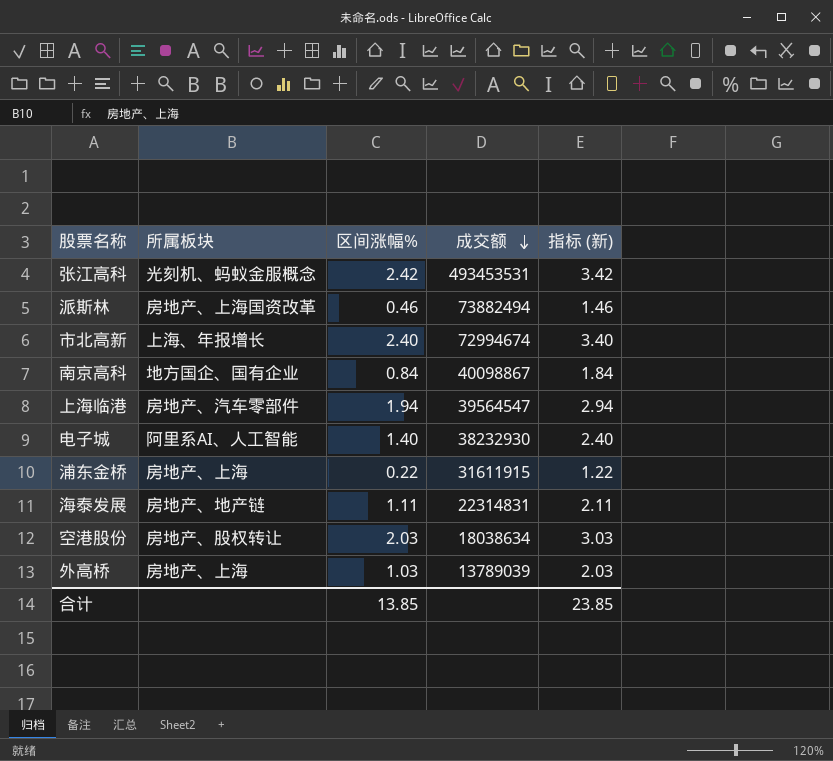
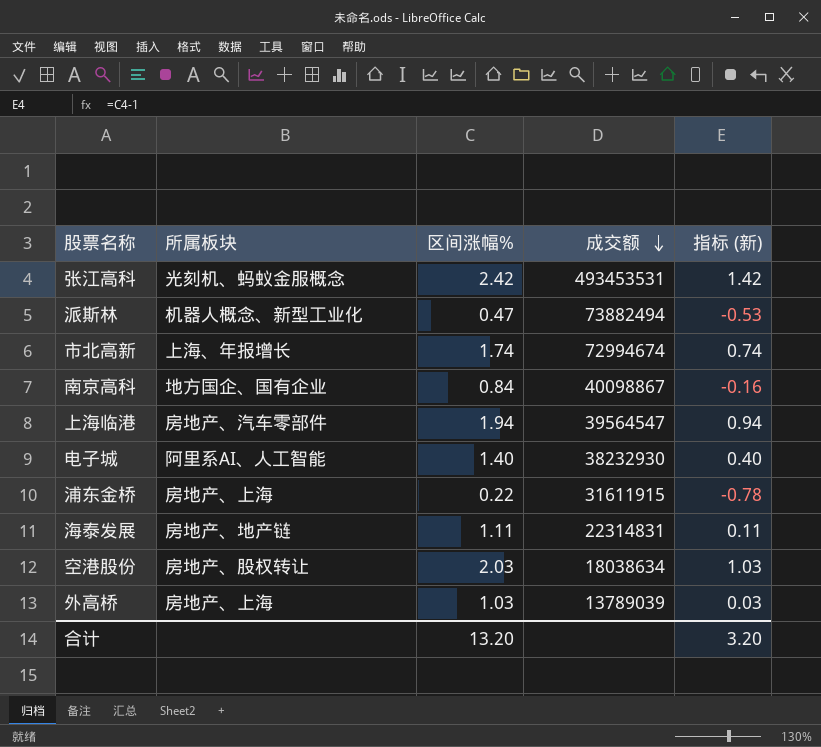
column 指标 (新) | formula: [区间涨幅%] + 1 -> [区间涨幅%] - 1
派斯林 | 所属板块: 房地产、上海国资改革 -> 机器人概念、新型工业化
派斯林 | 区间涨幅%: 0.46 -> 0.47
市北高新 | 区间涨幅%: 2.40 -> 1.74
合计 | 区间涨幅%: 13.85 -> 13.20
合计 | 指标 (新): 23.85 -> 3.20

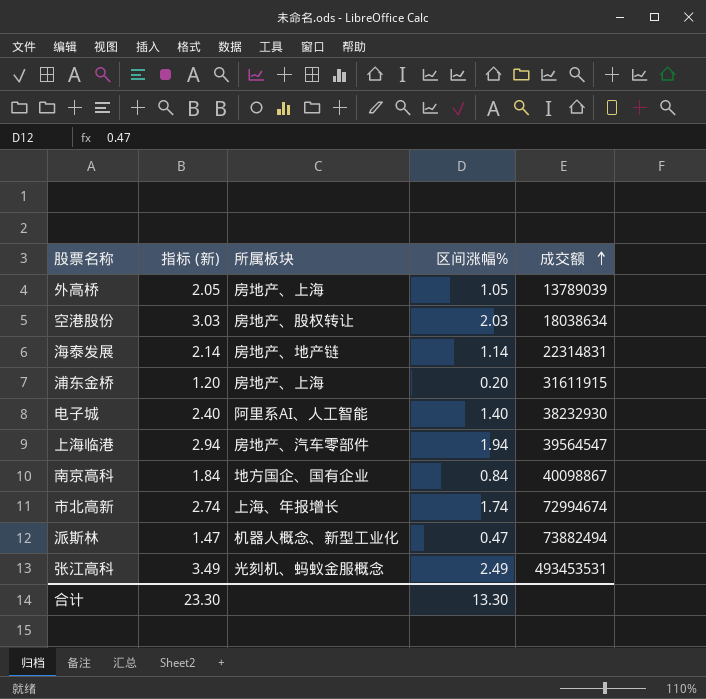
row order: 成交额 descending -> 成交额 ascending
column 指标 (新) | formula: [区间涨幅%] - 1 -> [区间涨幅%] + 1
column 指标 (新) | position: 5 -> 2
外高桥 | 区间涨幅%: 1.03 -> 1.05
海泰发展 | 区间涨幅%: 1.11 -> 1.14
浦东金桥 | 区间涨幅%: 0.22 -> 0.20
张江高科 | 区间涨幅%: 2.42 -> 2.49
合计 | 指标 (新): 3.20 -> 23.30
合计 | 区间涨幅%: 13.20 -> 13.30

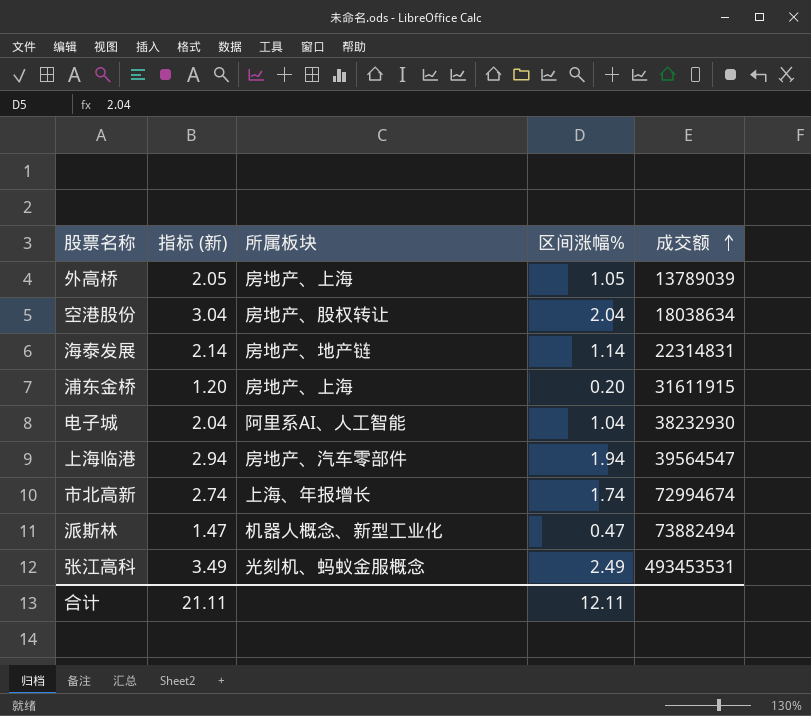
row 南京高科: 1.84 | 地方国企、国有企业 | 0.84 | 40098867 -> none
空港股份 | 指标 (新): 3.03 -> 3.04
空港股份 | 区间涨幅%: 2.03 -> 2.04
电子城 | 指标 (新): 2.40 -> 2.04
电子城 | 区间涨幅%: 1.40 -> 1.04
合计 | 指标 (新): 23.30 -> 21.11
合计 | 区间涨幅%: 13.30 -> 12.11

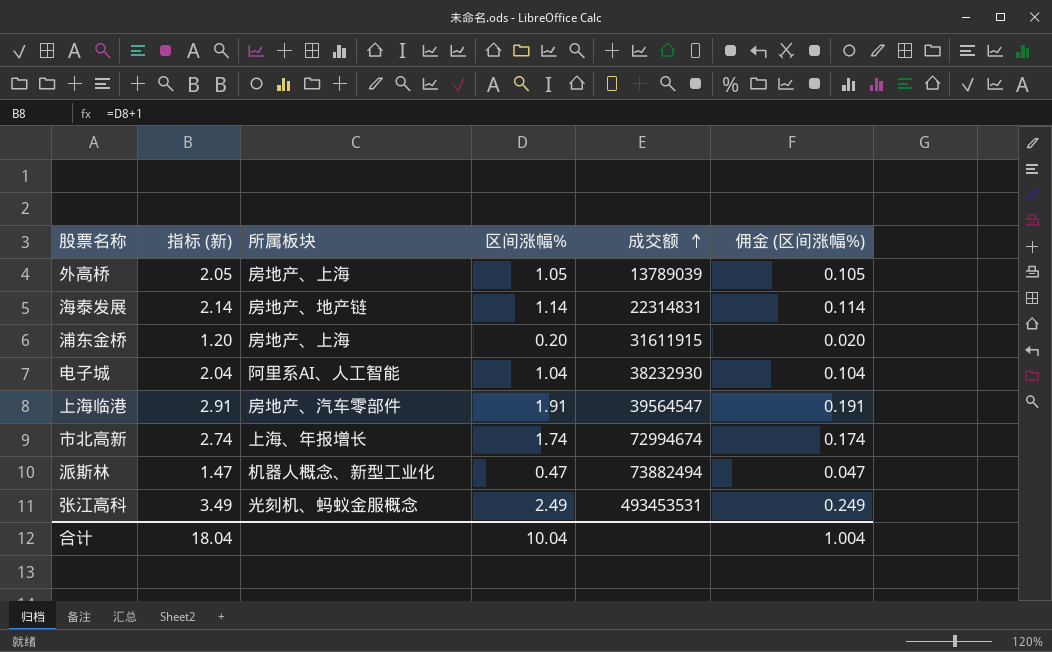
column 佣金 (区间涨幅%) | formula: none -> [区间涨幅%] * 0.1
row 空港股份: 3.04 | 房地产、股权转让 | 2.04 | 18038634 -> none
上海临港 | 指标 (新): 2.94 -> 2.91
上海临港 | 区间涨幅%: 1.94 -> 1.91
合计 | 指标 (新): 21.11 -> 18.04
合计 | 区间涨幅%: 12.11 -> 10.04

